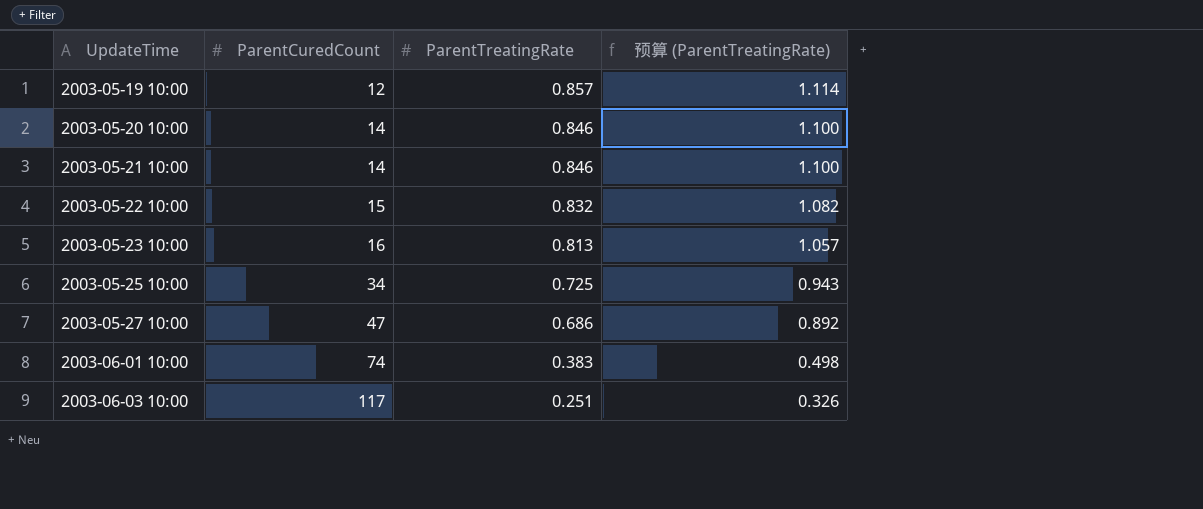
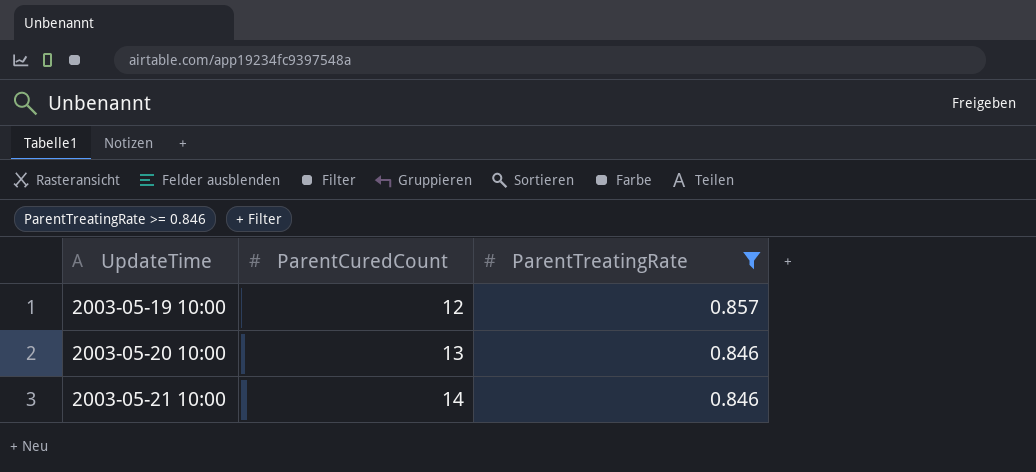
filter: none -> ParentTreatingRate >= 0.846
column 预算 (ParentTreatingRate) | formula: [ParentTreatingRate] * 1.3 -> none
2003-05-20 10:00 | ParentCuredCount: 14 -> 13

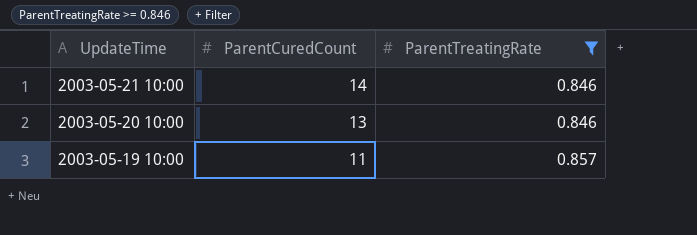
row order: UpdateTime ascending -> UpdateTime descending
2003-05-19 10:00 | ParentCuredCount: 12 -> 11

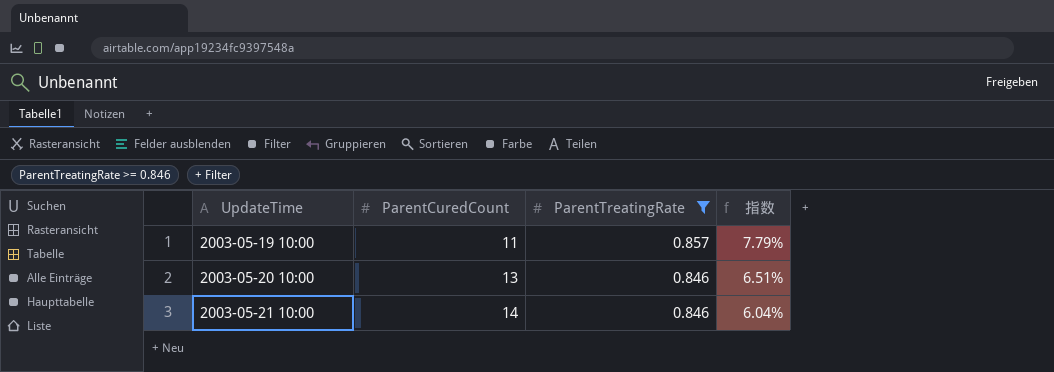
row order: UpdateTime descending -> UpdateTime ascending
column 指数 | formula: none -> [ParentTreatingRate] / [ParentCuredCount]

